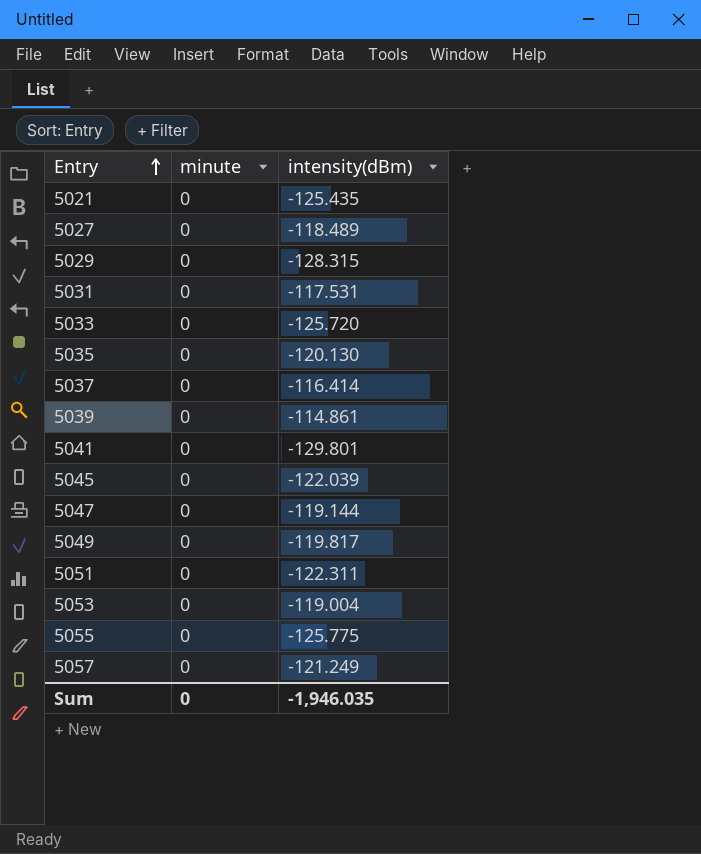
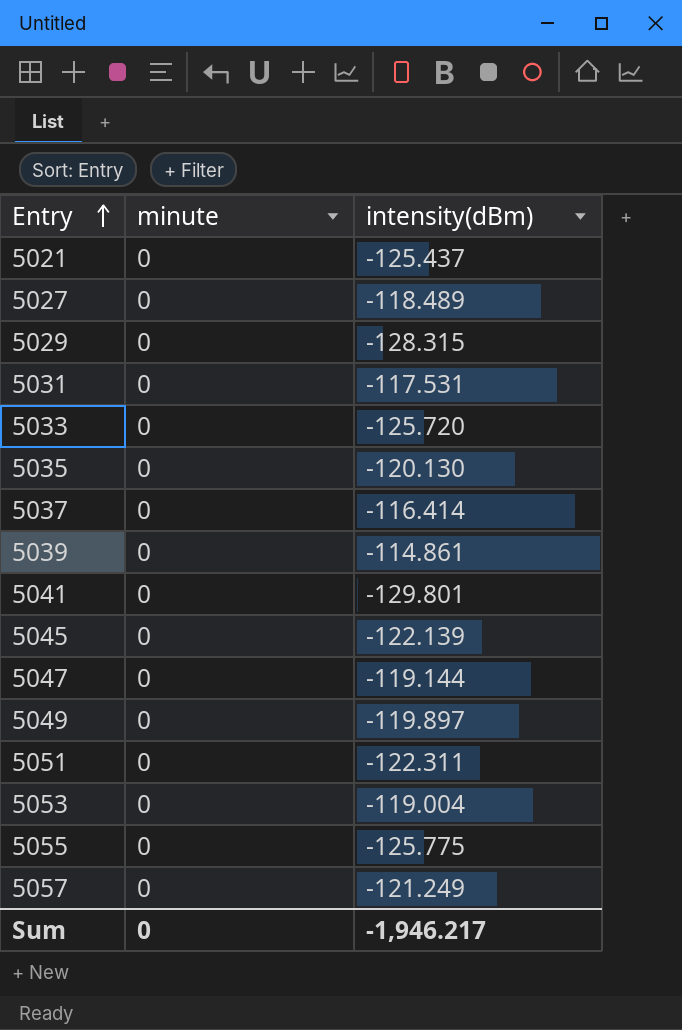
5021 | intensity(dBm): -125.435 -> -125.437
5045 | intensity(dBm): -122.039 -> -122.139
5049 | intensity(dBm): -119.817 -> -119.897
Sum | intensity(dBm): -1,946.035 -> -1,946.217

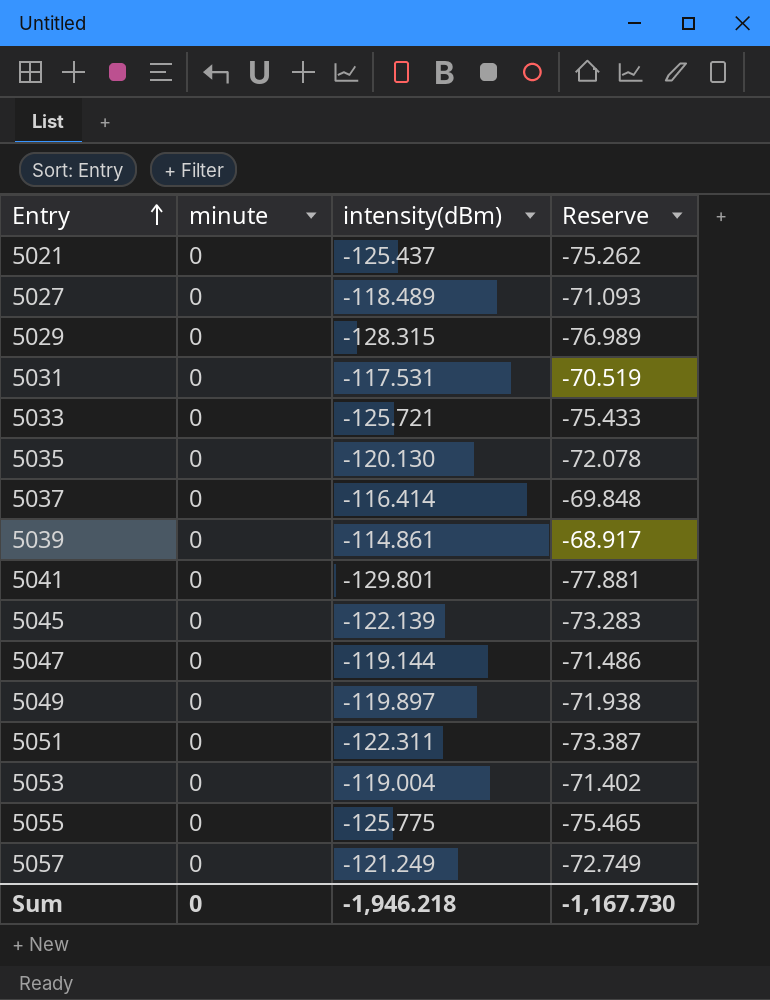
column Reserve | formula: none -> [intensity(dBm)] * 0.6
5033 | intensity(dBm): -125.720 -> -125.721
Sum | intensity(dBm): -1,946.217 -> -1,946.218

